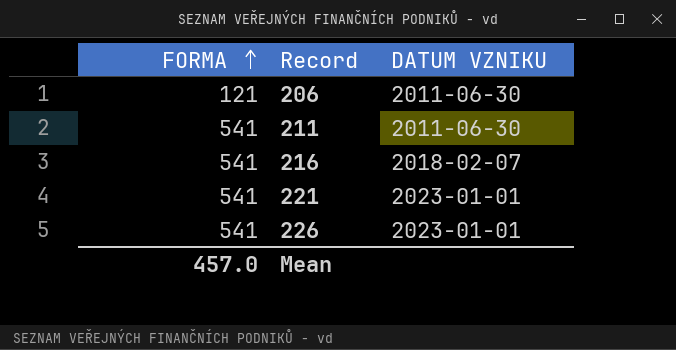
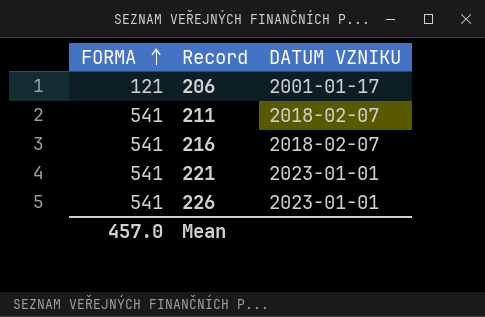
206 | DATUM VZNIKU: 2011-06-30 -> 2001-01-17
211 | DATUM VZNIKU: 2011-06-30 -> 2018-02-07

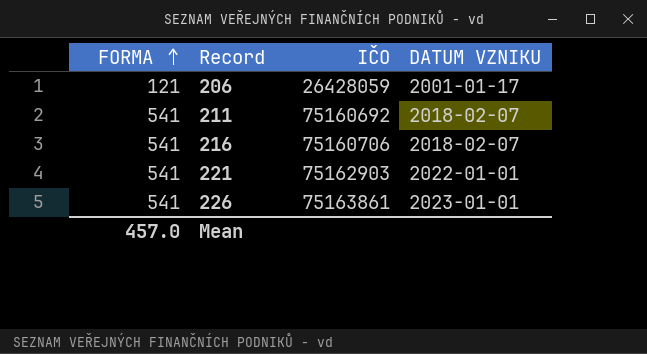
column IČO | position: none -> 3
221 | DATUM VZNIKU: 2023-01-01 -> 2022-01-01

